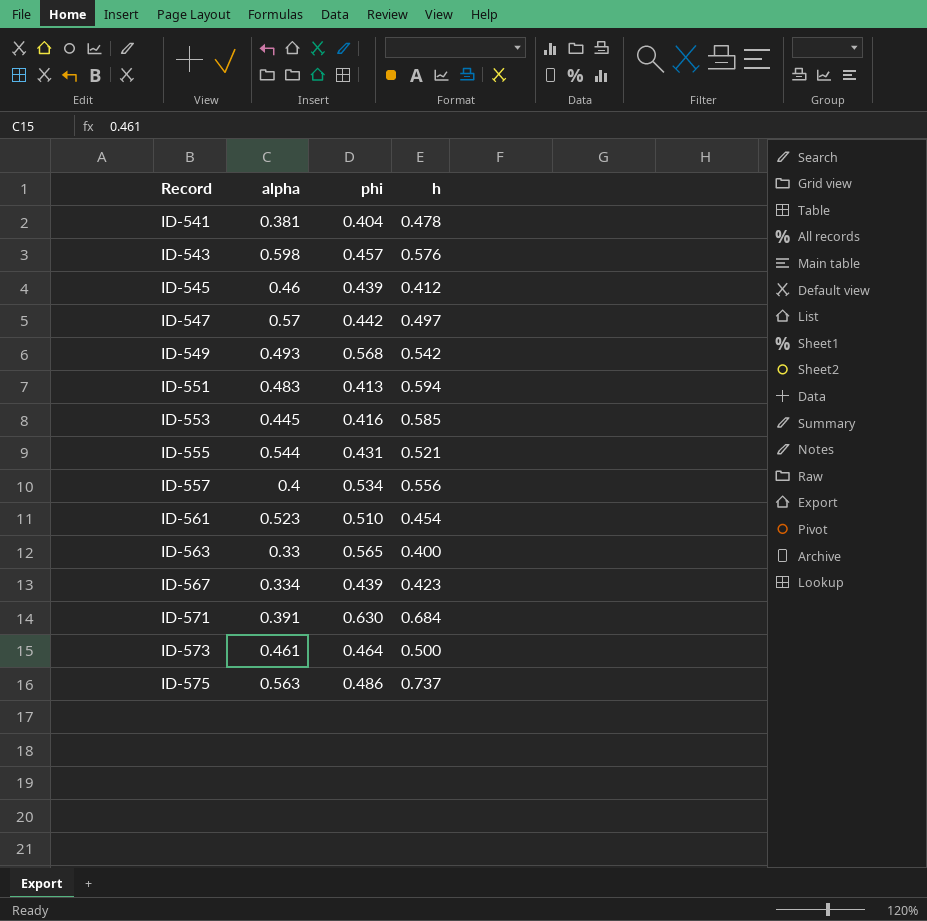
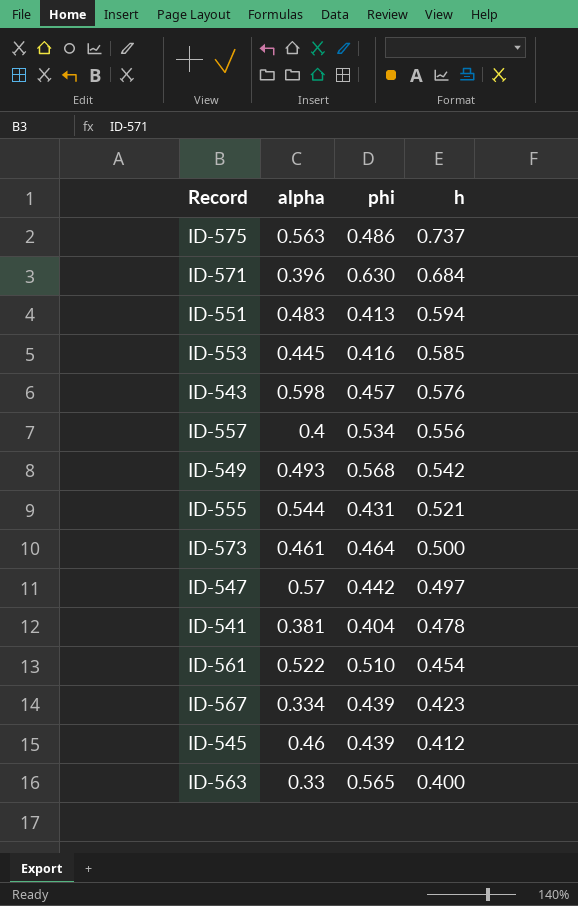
row order: Record ascending -> h descending
ID-571 | alpha: 0.391 -> 0.396
ID-561 | alpha: 0.523 -> 0.522

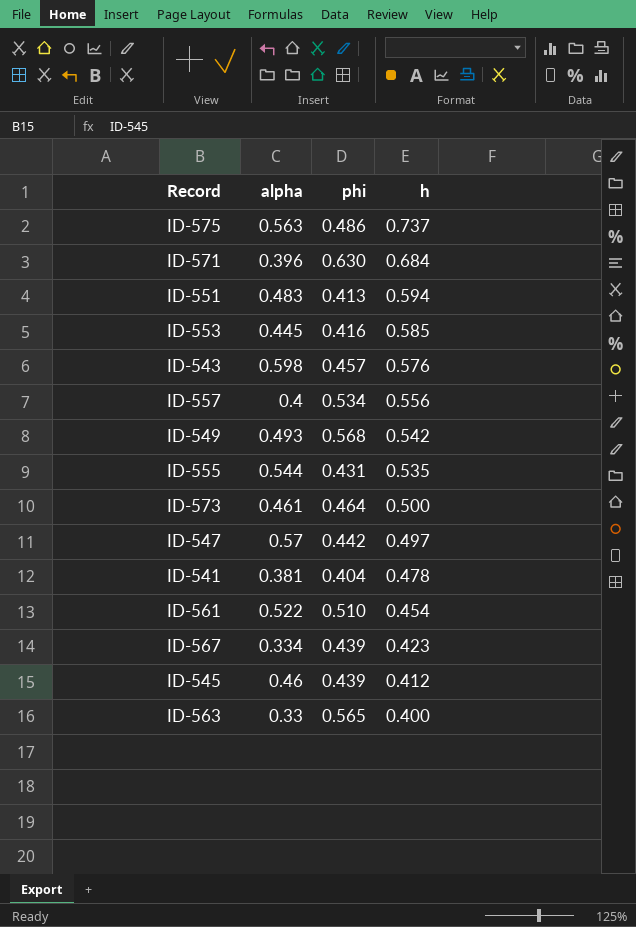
ID-555 | h: 0.521 -> 0.535

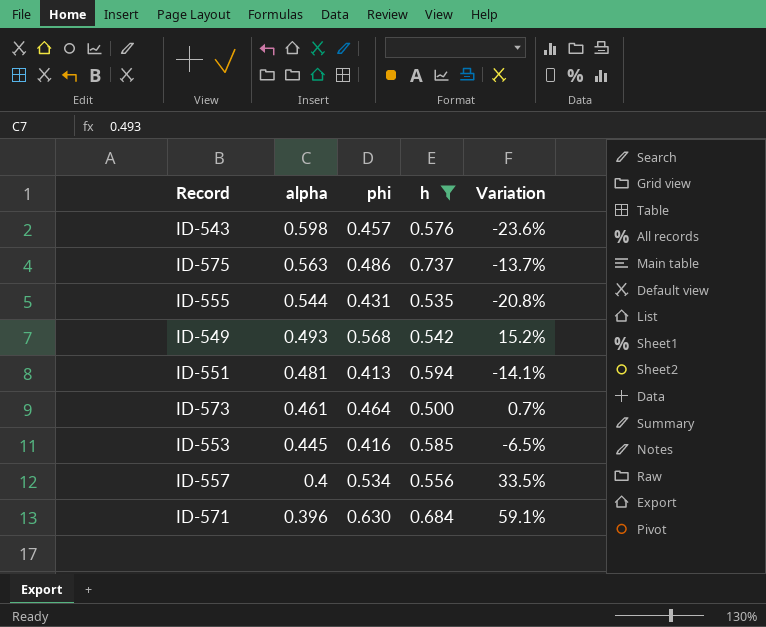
filter: none -> h >= 0.500
row order: h descending -> alpha descending
column Variation | formula: none -> ([phi] - [alpha]) / [alpha]
ID-551 | alpha: 0.483 -> 0.481

